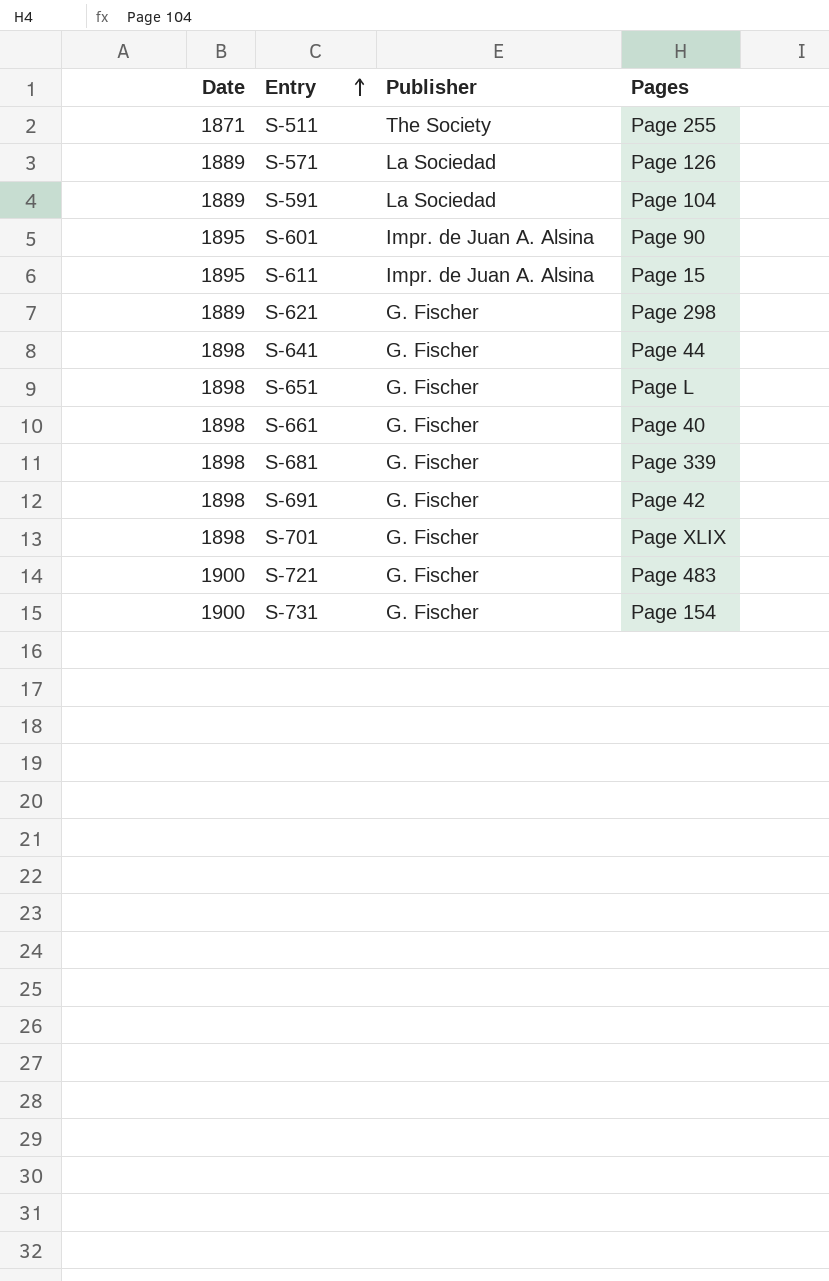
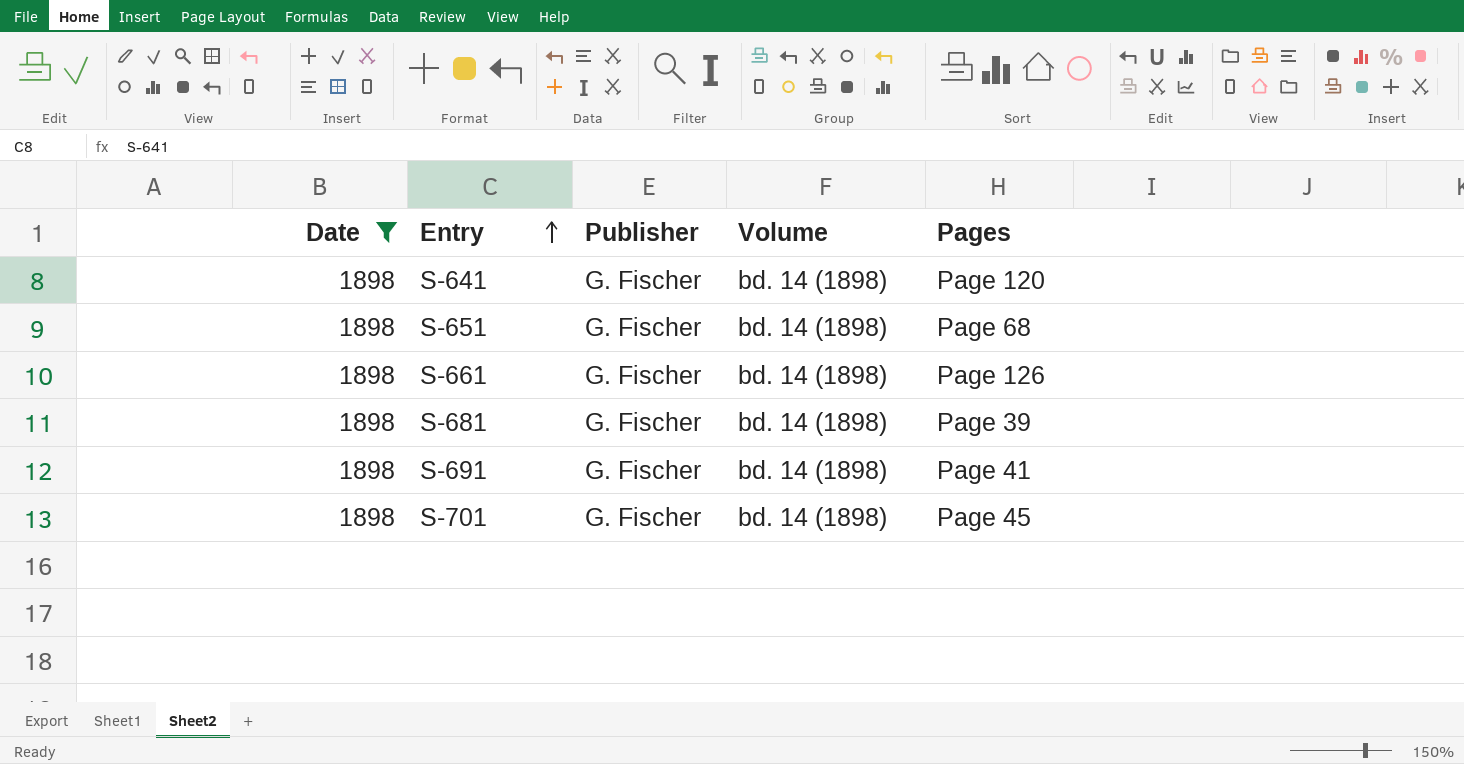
filter: none -> Date = 1898
column Volume | position: none -> 4
S-641 | Pages: Page 44 -> Page 120
S-651 | Pages: Page L -> Page 68
S-661 | Pages: Page 40 -> Page 126
S-681 | Pages: Page 339 -> Page 39
S-691 | Pages: Page 42 -> Page 41
S-701 | Pages: Page XLIX -> Page 45

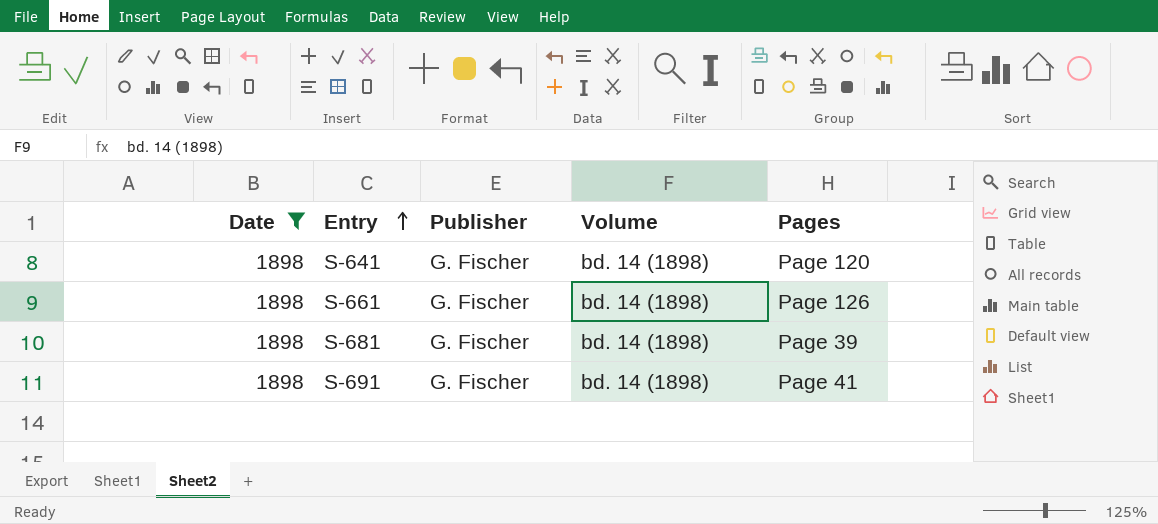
row S-651: 1898 | G. Fischer | bd. 14 (1898) | Page 68 -> none
row S-701: 1898 | G. Fischer | bd. 14 (1898) | Page 45 -> none

